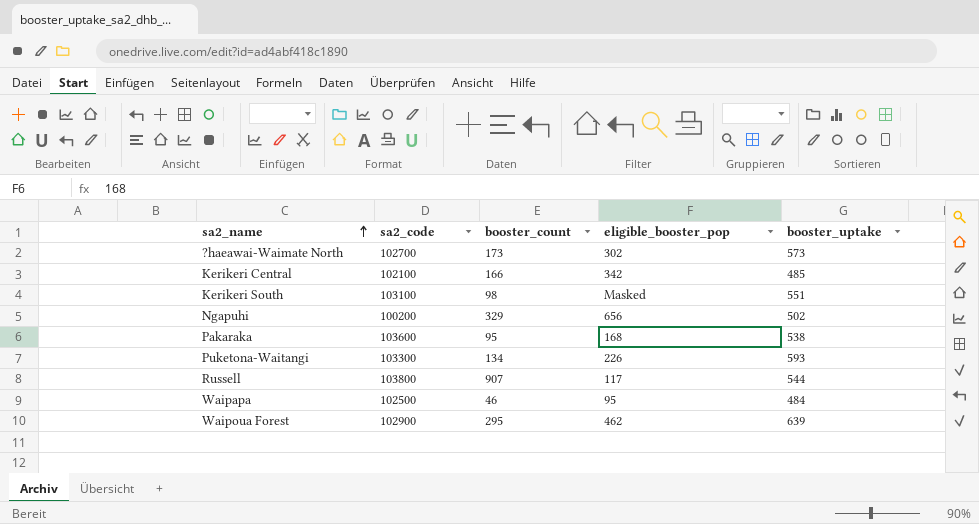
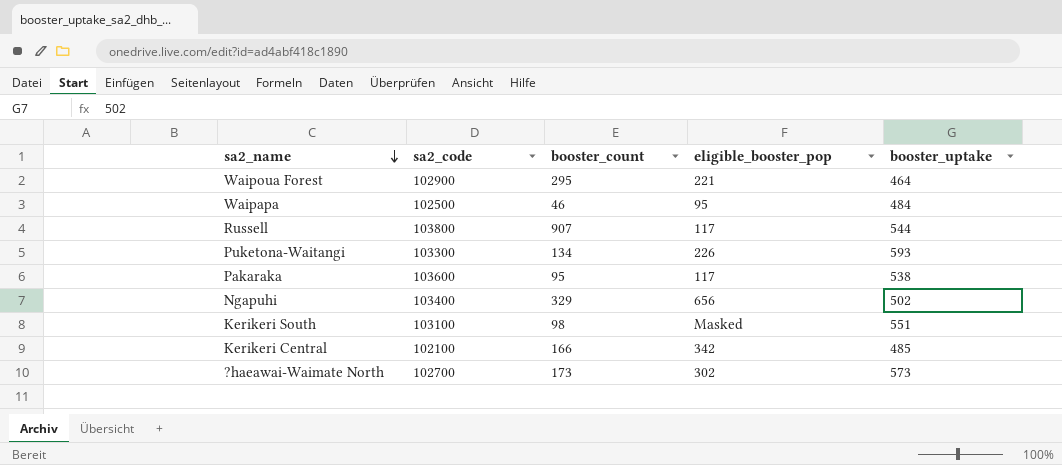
row order: sa2_name ascending -> sa2_name descending
Waipoua Forest | eligible_booster_pop: 462 -> 221
Waipoua Forest | booster_uptake: 639 -> 464
Pakaraka | eligible_booster_pop: 168 -> 117
Ngapuhi | sa2_code: 100200 -> 103400

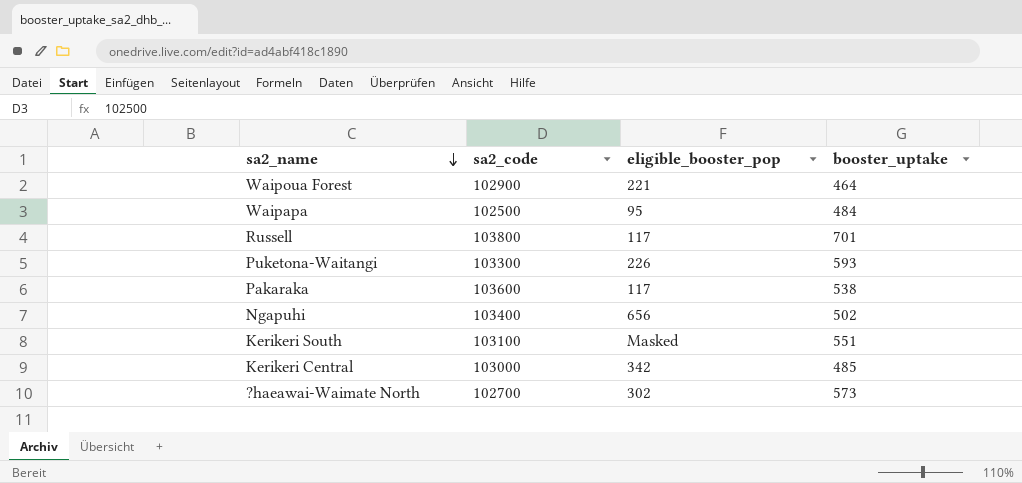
column booster_count | position: 3 -> none
Russell | booster_uptake: 544 -> 701
Kerikeri Central | sa2_code: 102100 -> 103000

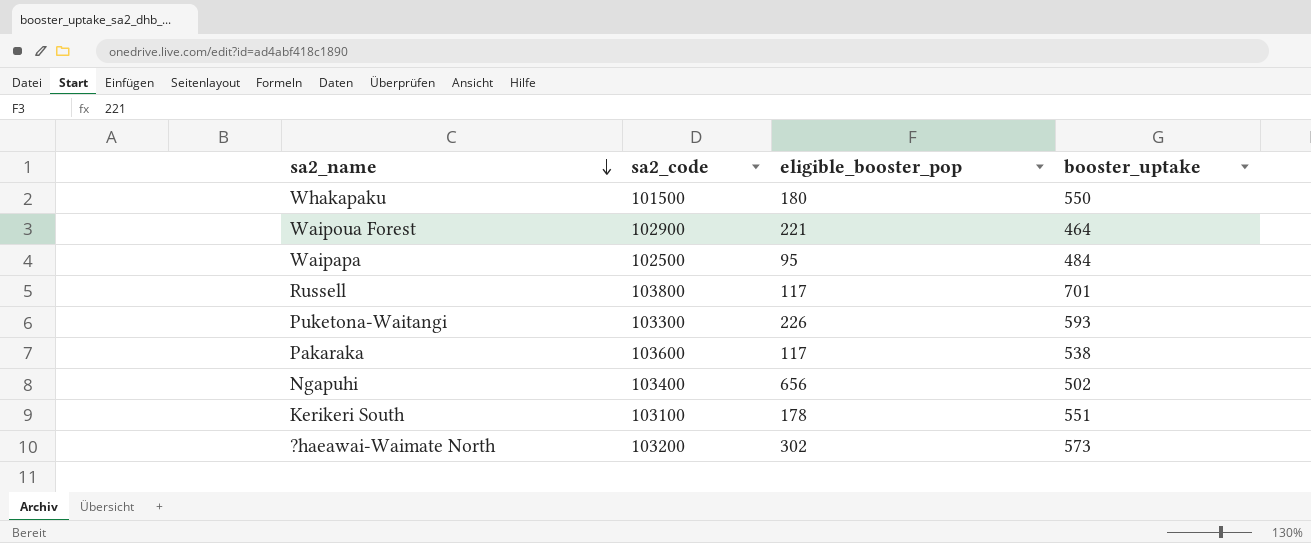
row Kerikeri Central: 103000 | 342 | 485 -> none
row Whakapaku: none -> 101500 | 180 | 550
Kerikeri South | eligible_booster_pop: Masked -> 178
?haeawai-Waimate North | sa2_code: 102700 -> 103200

